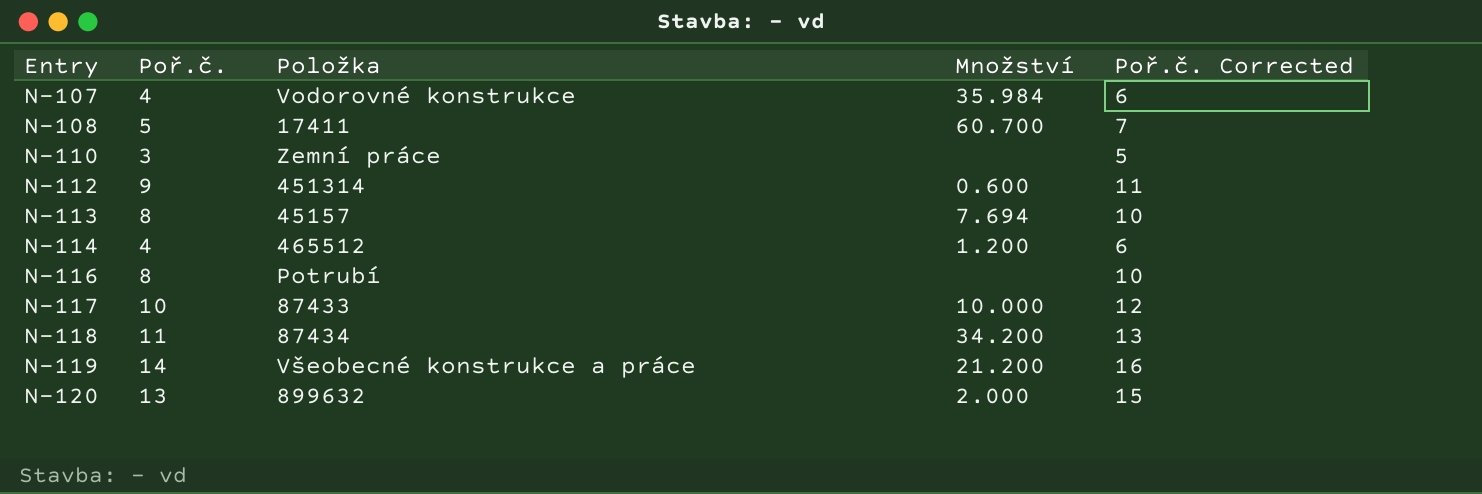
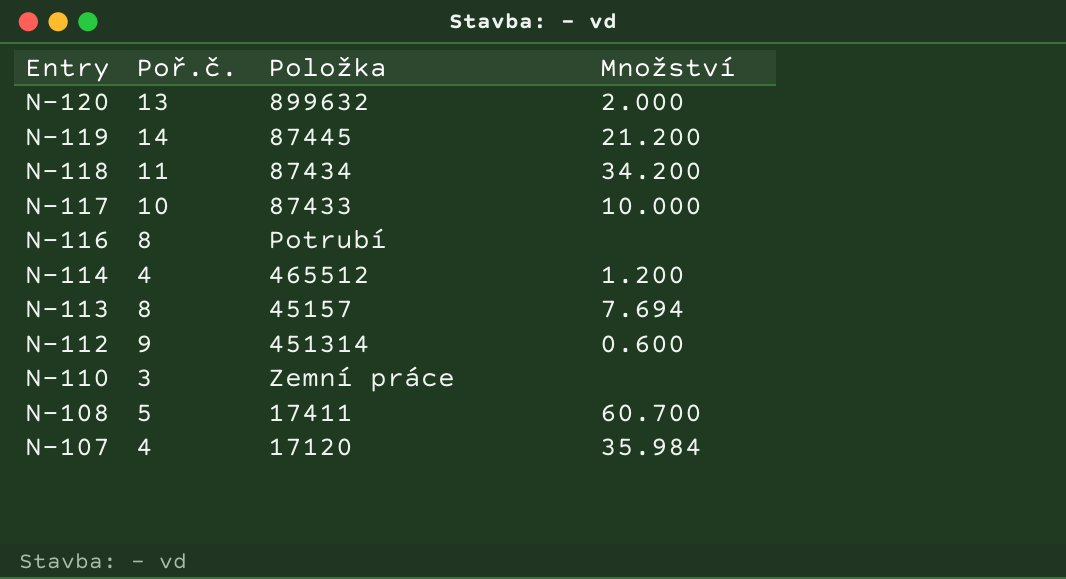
row order: Entry ascending -> Entry descending
column Poř.č. Corrected | formula: [Poř.č.] + 2 -> none
N-119 | Položka: Všeobecné konstrukce a práce -> 87445
N-107 | Položka: Vodorovné konstrukce -> 17120

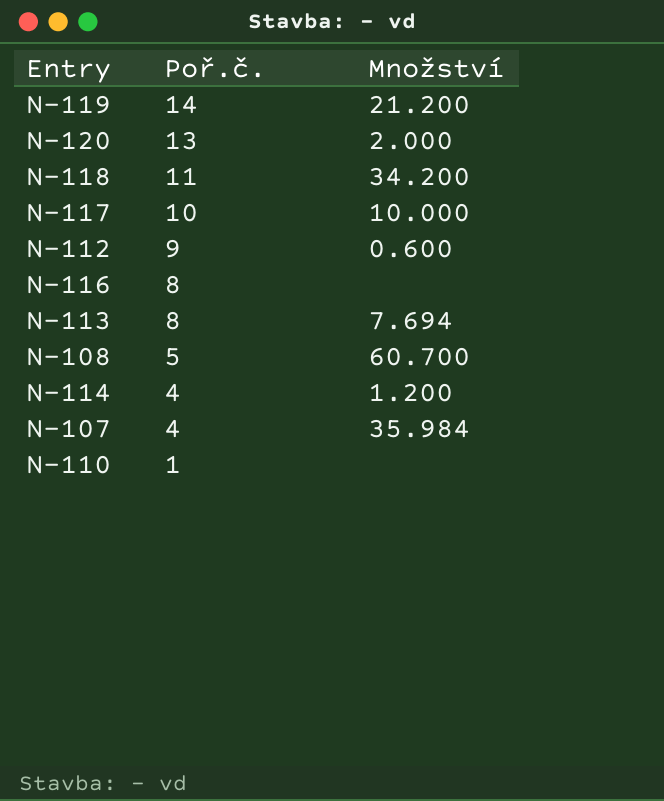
row order: Entry descending -> Poř.č. descending
column Položka | position: 3 -> none
N-110 | Poř.č.: 3 -> 1

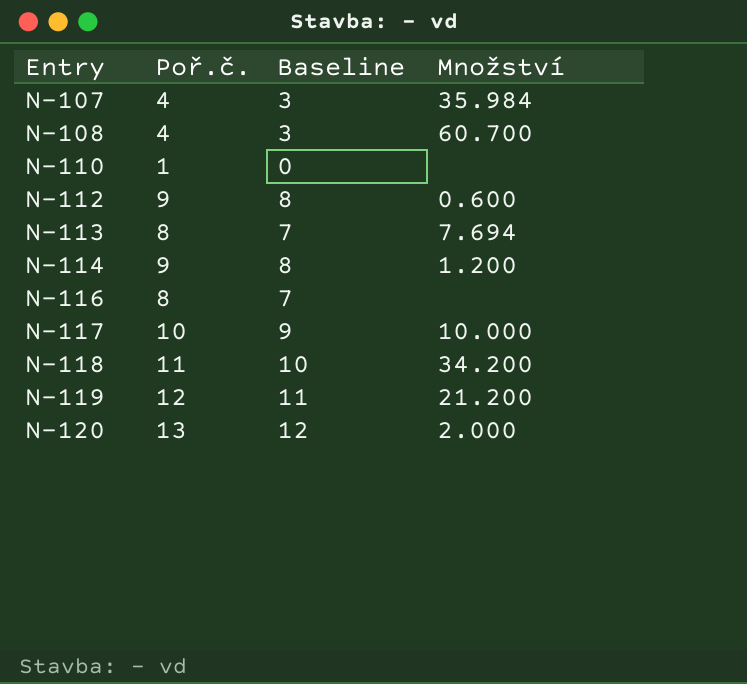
row order: Poř.č. descending -> Entry ascending
column Baseline | formula: none -> [Poř.č.] - 1
N-108 | Poř.č.: 5 -> 4
N-114 | Poř.č.: 4 -> 9
N-119 | Poř.č.: 14 -> 12

